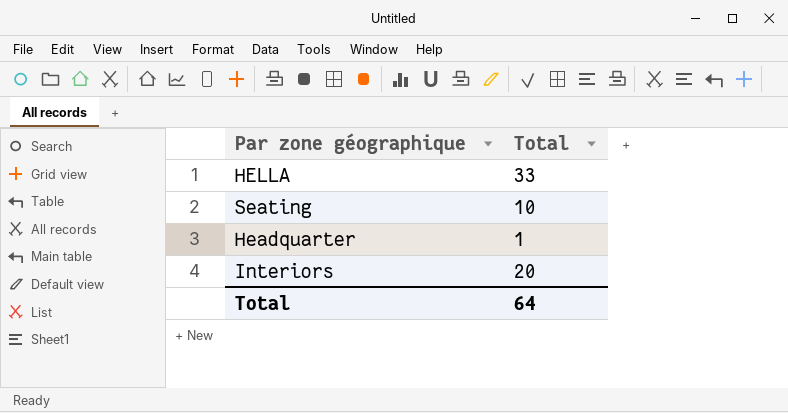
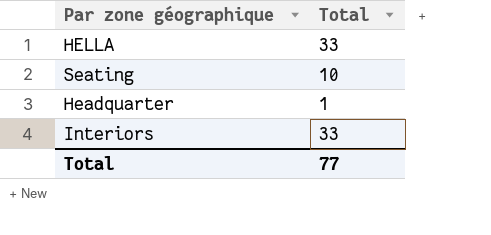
Interiors | Total: 20 -> 33
Total | Total: 64 -> 77

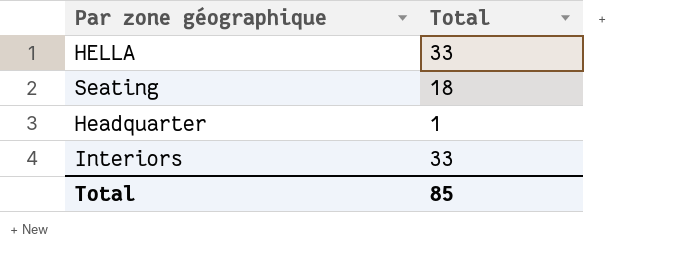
Seating | Total: 10 -> 18
Total | Total: 77 -> 85

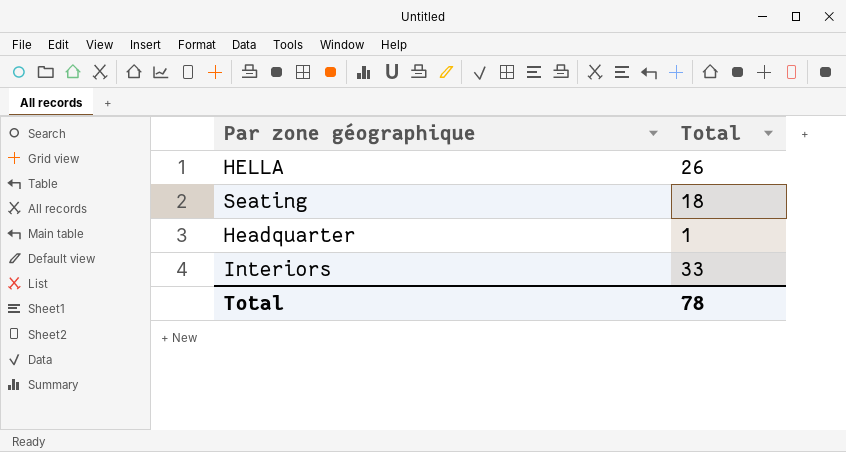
HELLA | Total: 33 -> 26
Total | Total: 85 -> 78

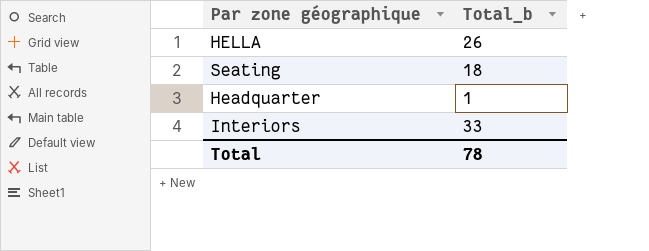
column name: Total -> Total_b

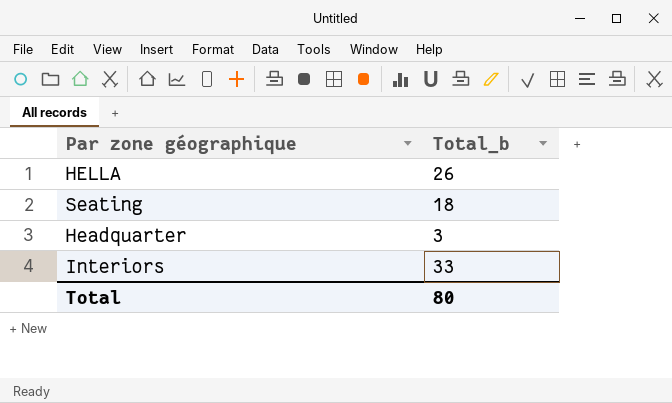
Headquarter | Total_b: 1 -> 3
Total | Total_b: 78 -> 80

